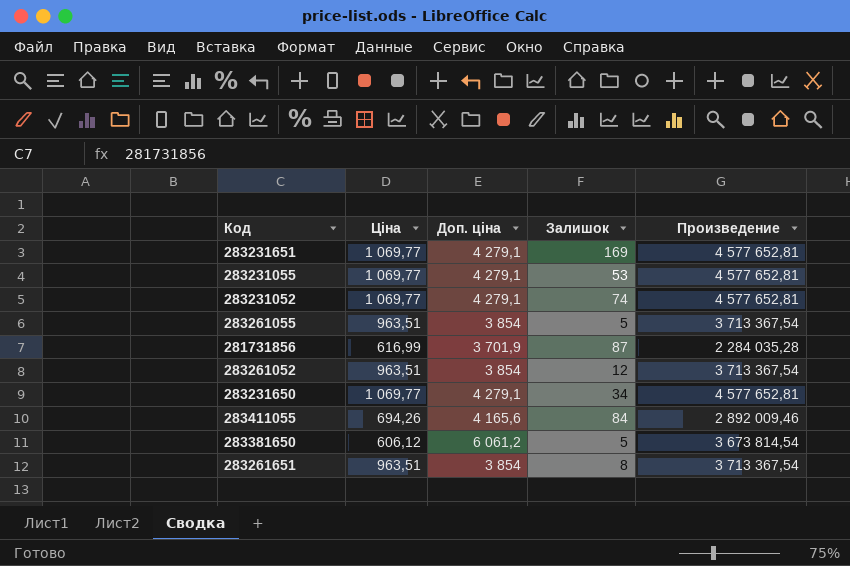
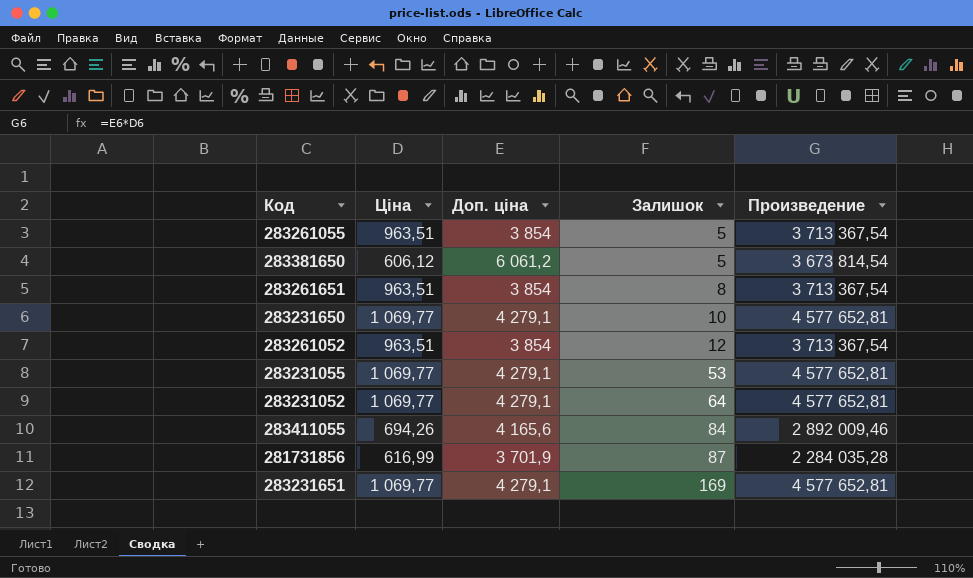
row order: none -> Залишок ascending
283231650 | Залишок: 34 -> 10
283231052 | Залишок: 74 -> 64

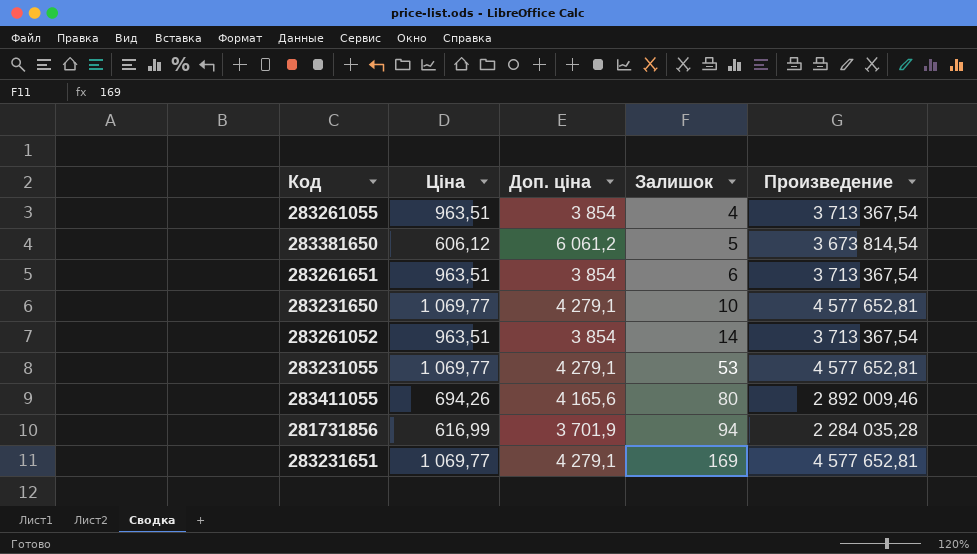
row 283231052: 1 069,77 | 4 279,1 | 64 | 4 577 652,81 -> none
283261055 | Залишок: 5 -> 4
283261651 | Залишок: 8 -> 6
283261052 | Залишок: 12 -> 14
283411055 | Залишок: 84 -> 80
281731856 | Залишок: 87 -> 94

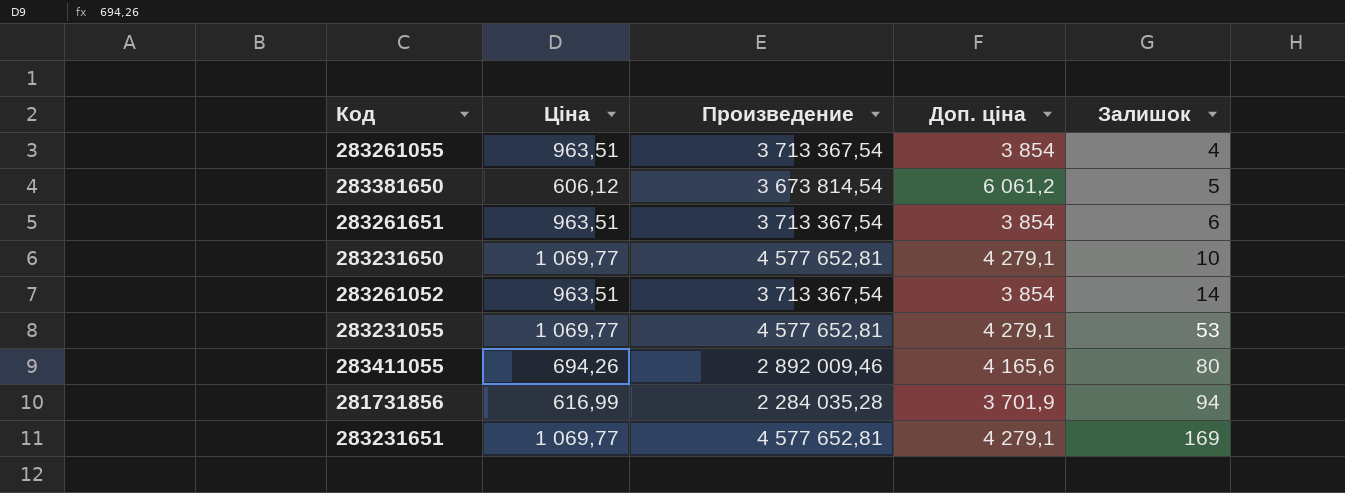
column Произведение | position: 5 -> 3

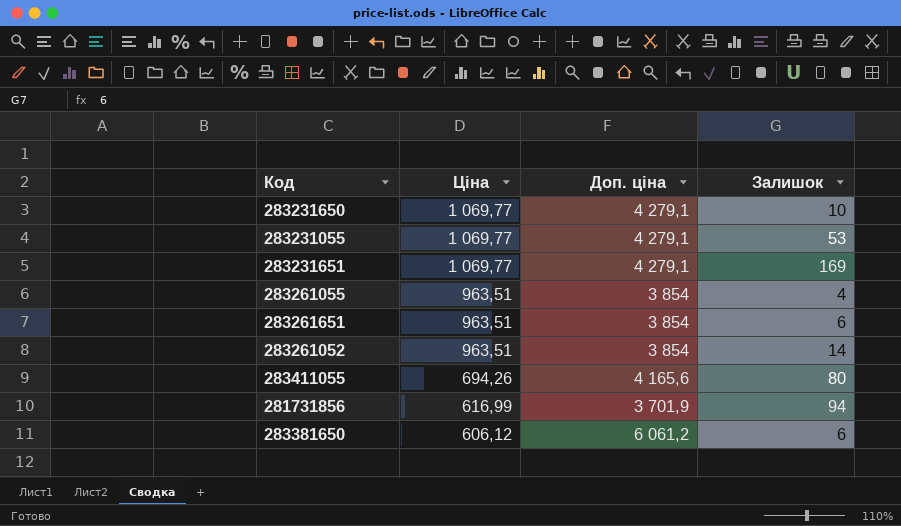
row order: Залишок ascending -> Ціна descending
column Произведение | formula: [Ціна] * [Доп. ціна] -> none
283381650 | Залишок: 5 -> 6

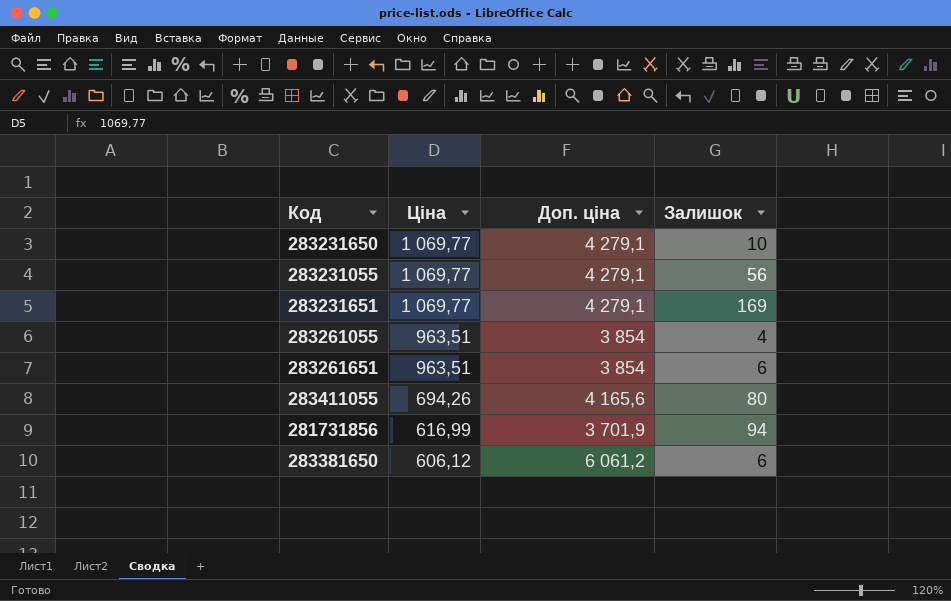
row 283261052: 963,51 | 3 854 | 14 -> none
283231055 | Залишок: 53 -> 56

